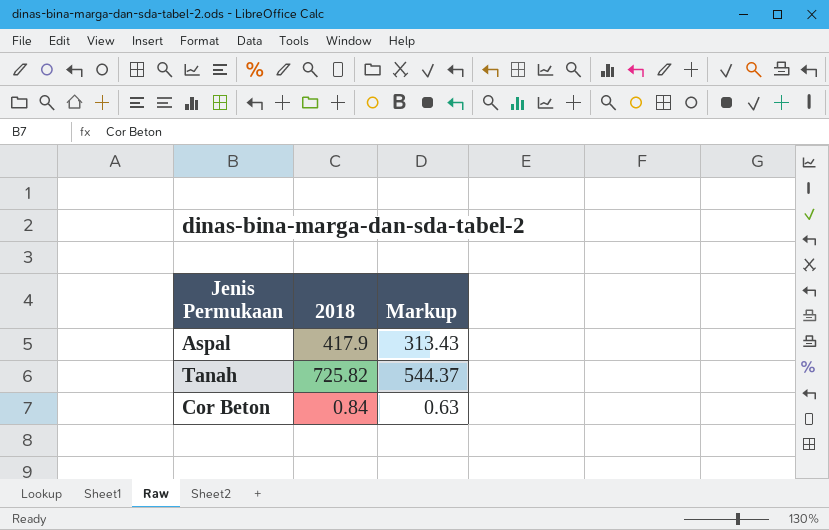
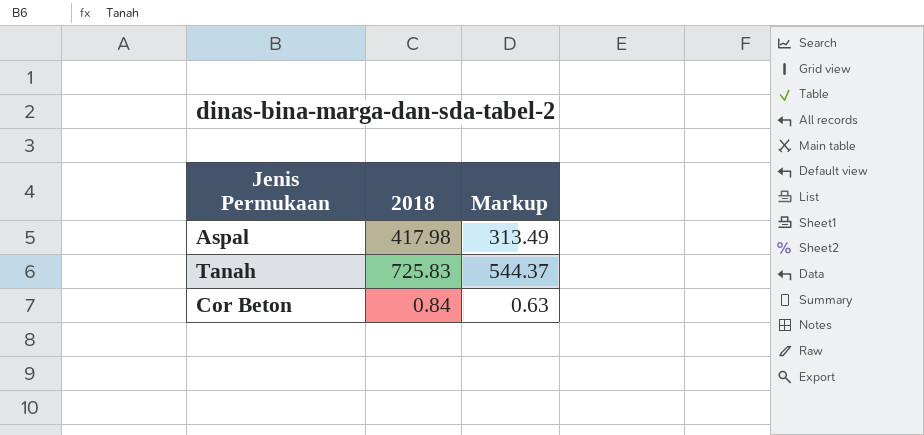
Aspal | 2018: 417.9 -> 417.98
Aspal | Markup: 313.43 -> 313.49
Tanah | 2018: 725.82 -> 725.83

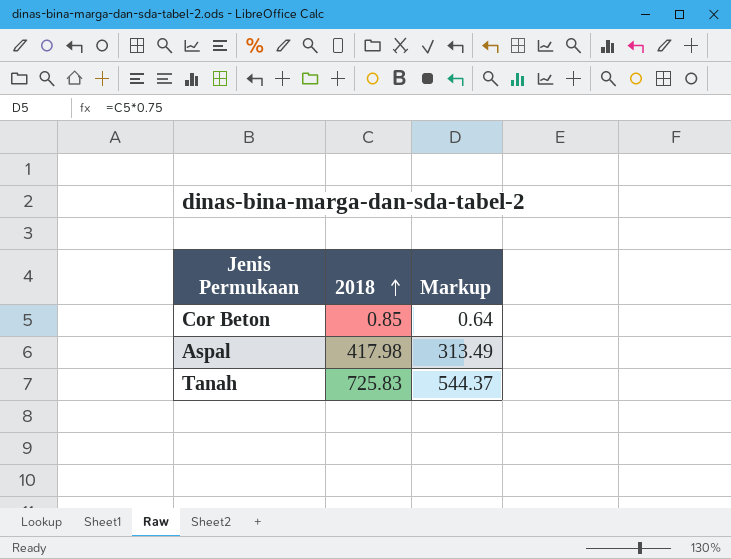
row order: none -> 2018 ascending
Cor Beton | 2018: 0.84 -> 0.85
Cor Beton | Markup: 0.63 -> 0.64

